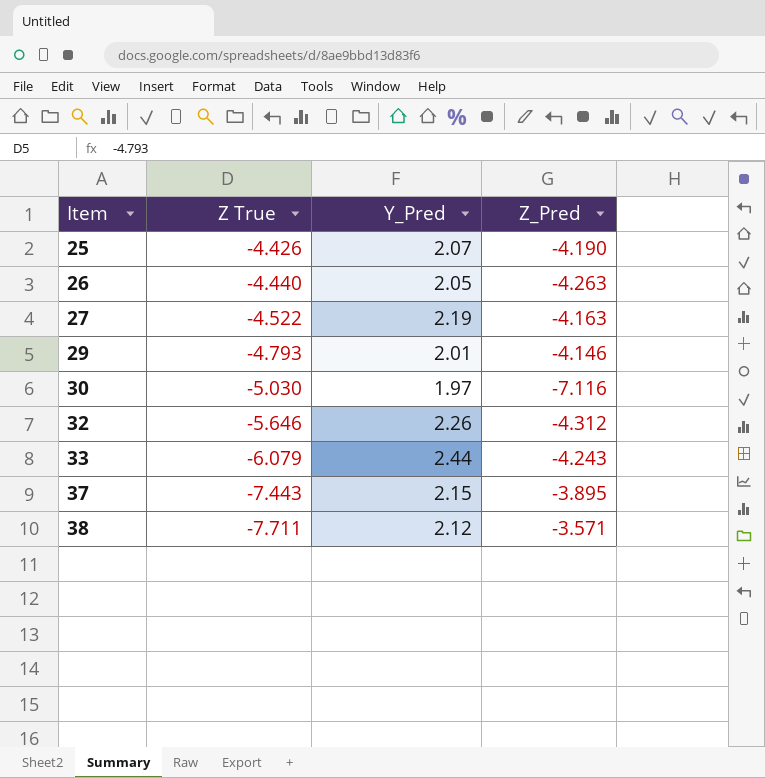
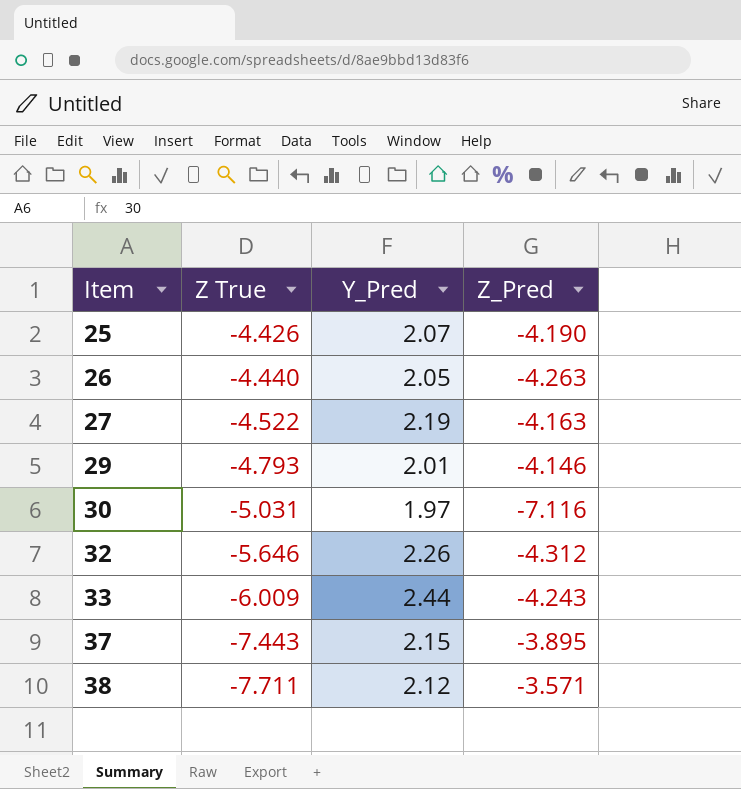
30 | Z True: -5.030 -> -5.031
33 | Z True: -6.079 -> -6.009

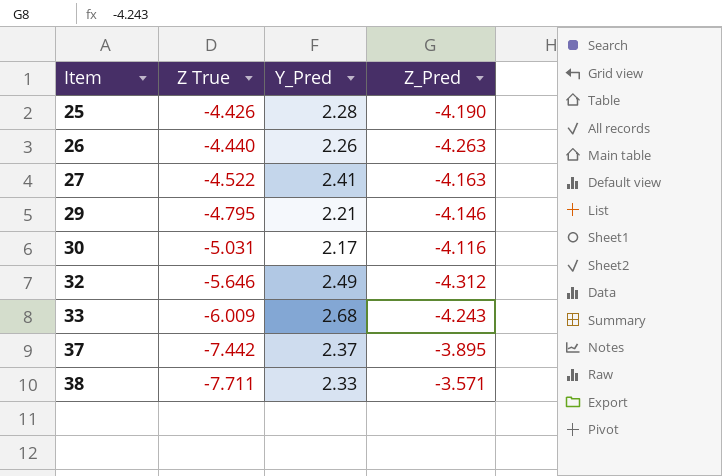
25 | Y_Pred: 2.07 -> 2.28
26 | Y_Pred: 2.05 -> 2.26
27 | Y_Pred: 2.19 -> 2.41
29 | Z True: -4.793 -> -4.795
29 | Y_Pred: 2.01 -> 2.21
30 | Y_Pred: 1.97 -> 2.17
30 | Z_Pred: -7.116 -> -4.116
32 | Y_Pred: 2.26 -> 2.49
33 | Y_Pred: 2.44 -> 2.68
37 | Z True: -7.443 -> -7.442
37 | Y_Pred: 2.15 -> 2.37
38 | Y_Pred: 2.12 -> 2.33

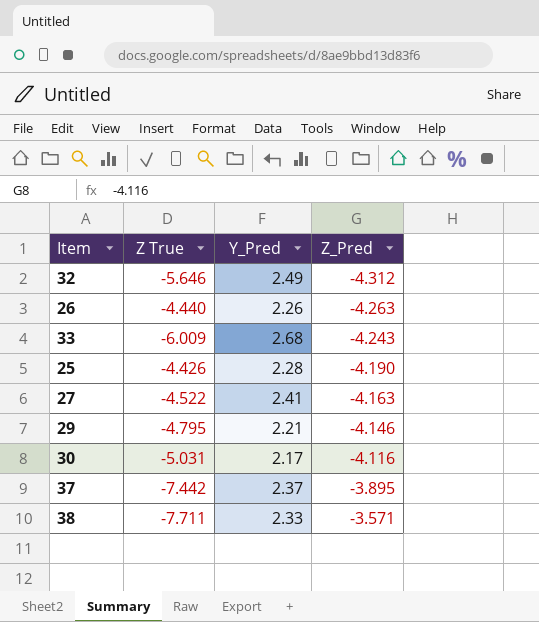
row order: Item ascending -> Z_Pred ascending

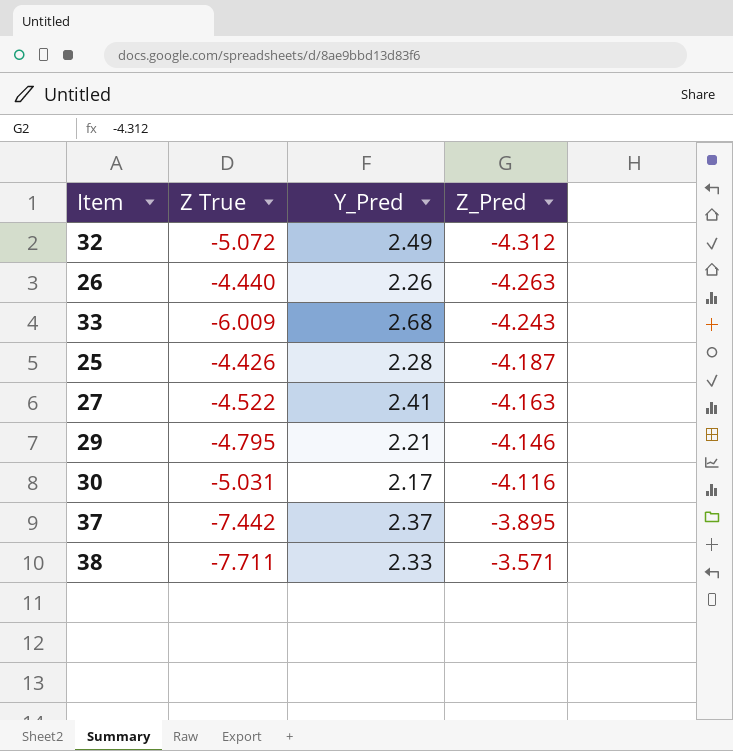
32 | Z True: -5.646 -> -5.072
25 | Z_Pred: -4.190 -> -4.187

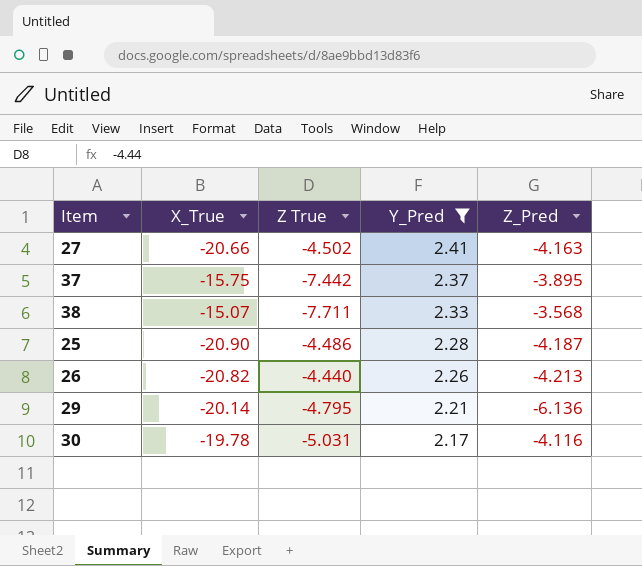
filter: none -> Y_Pred <= 2.41
row order: Z_Pred ascending -> Y_Pred descending
column X_True | position: none -> 2
27 | Z True: -4.522 -> -4.502
38 | Z_Pred: -3.571 -> -3.568
25 | Z True: -4.426 -> -4.486
26 | Z_Pred: -4.263 -> -4.213
29 | Z_Pred: -4.146 -> -6.136

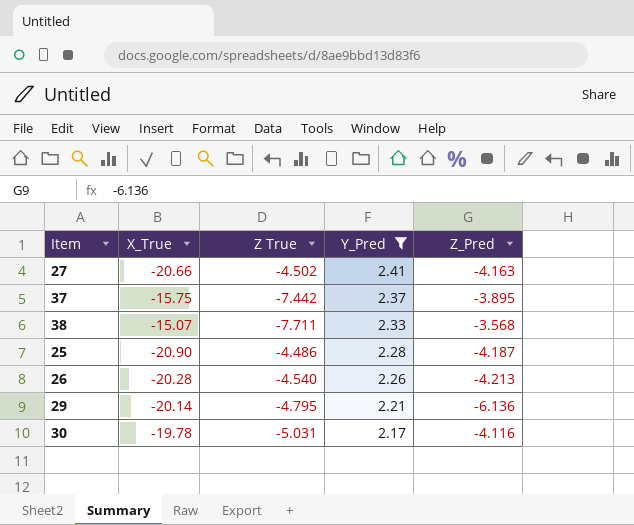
26 | X_True: -20.82 -> -20.28
26 | Z True: -4.440 -> -4.540

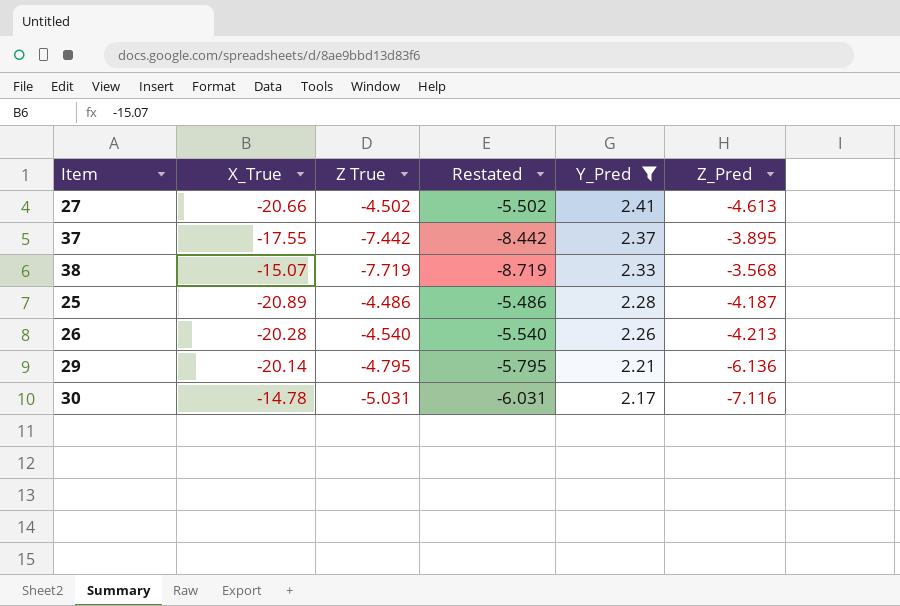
column Restated | formula: none -> [Z True] - 1
27 | Z_Pred: -4.163 -> -4.613
37 | X_True: -15.75 -> -17.55
38 | Z True: -7.711 -> -7.719
25 | X_True: -20.90 -> -20.89
30 | X_True: -19.78 -> -14.78
30 | Z_Pred: -4.116 -> -7.116

